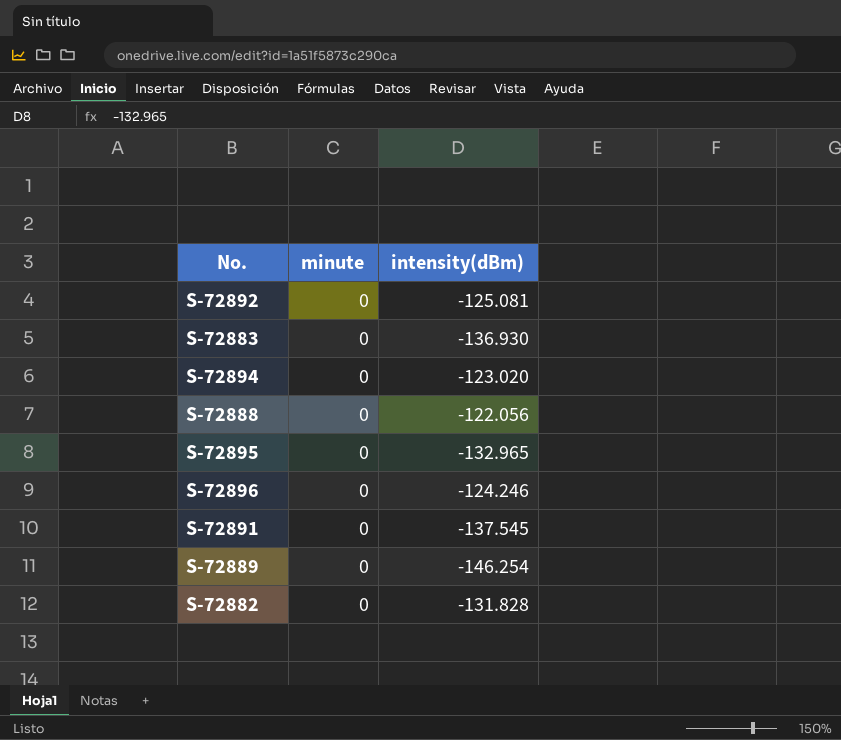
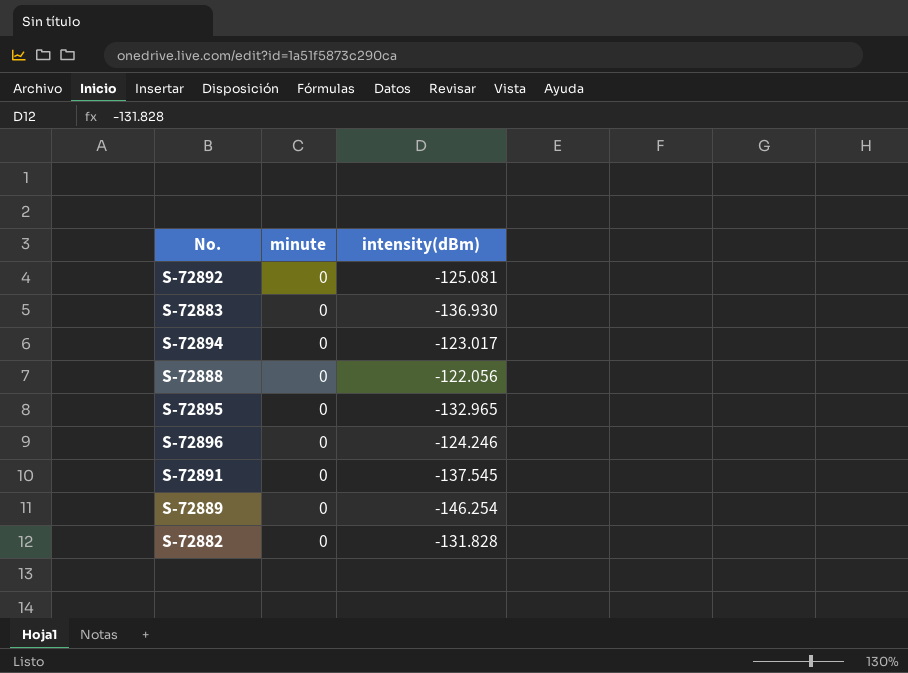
S-72894 | intensity(dBm): -123.020 -> -123.017

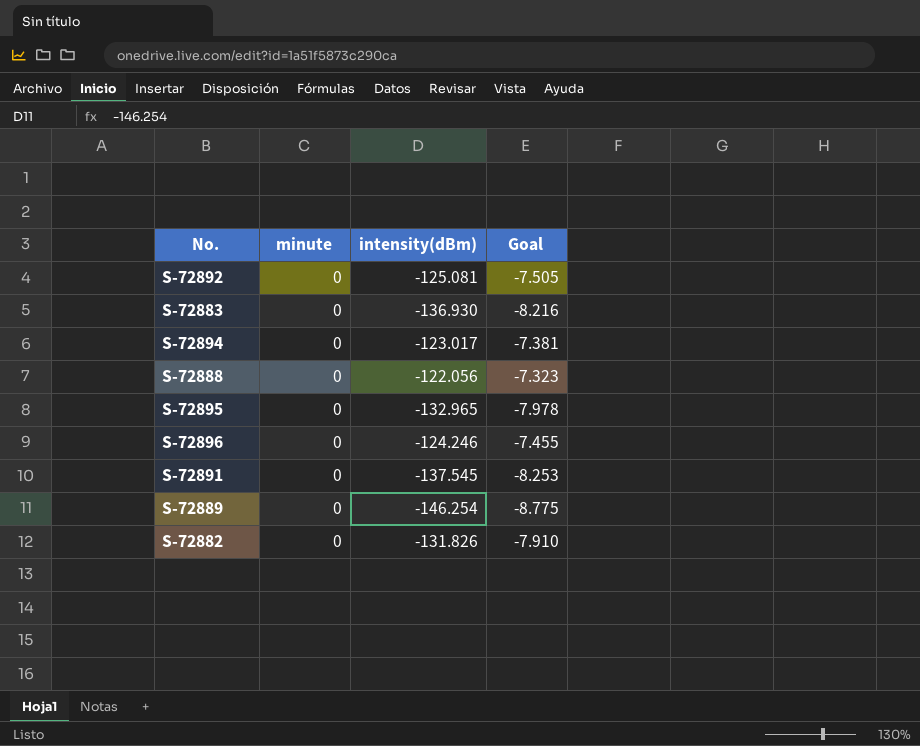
column Goal | formula: none -> [intensity(dBm)] * 0.06
S-72882 | intensity(dBm): -131.828 -> -131.826

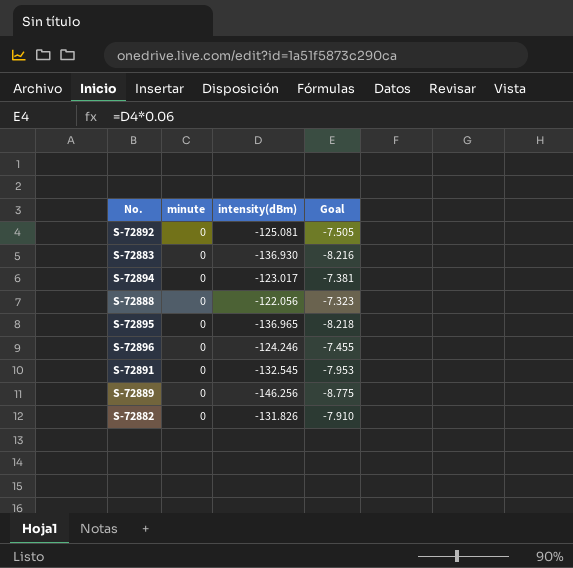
S-72895 | intensity(dBm): -132.965 -> -136.965
S-72895 | Goal: -7.978 -> -8.218
S-72891 | intensity(dBm): -137.545 -> -132.545
S-72891 | Goal: -8.253 -> -7.953
S-72889 | intensity(dBm): -146.254 -> -146.256

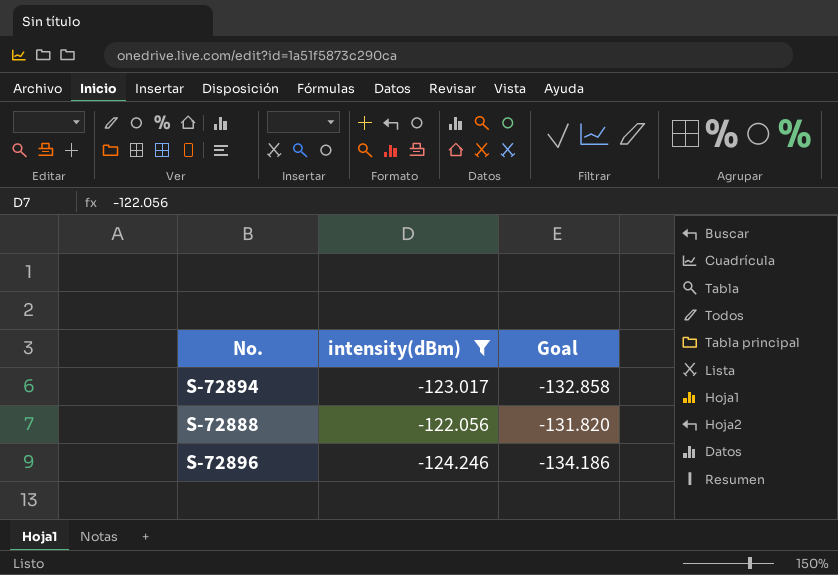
filter: none -> intensity(dBm) >= -124.246
column minute | position: 2 -> none
column Goal | formula: [intensity(dBm)] * 0.06 -> [intensity(dBm)] * 1.08

